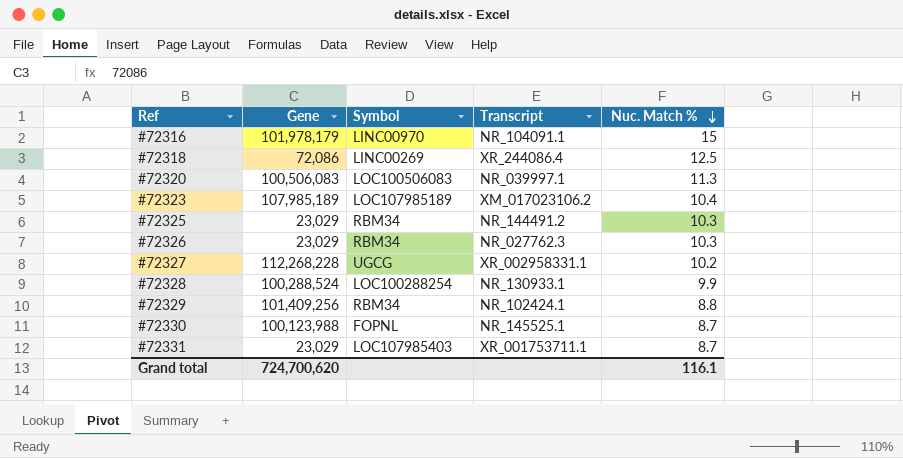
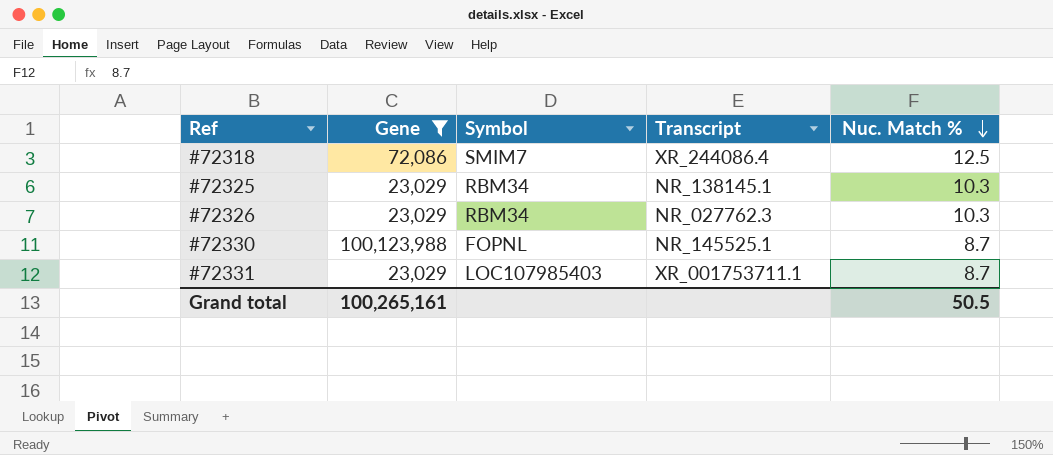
filter: none -> Gene <= 100,123,988
#72318 | Symbol: LINC00269 -> SMIM7
#72325 | Transcript: NR_144491.2 -> NR_138145.1
Grand total | Gene: 724,700,620 -> 100,265,161
Grand total | Nuc. Match %: 116.1 -> 50.5

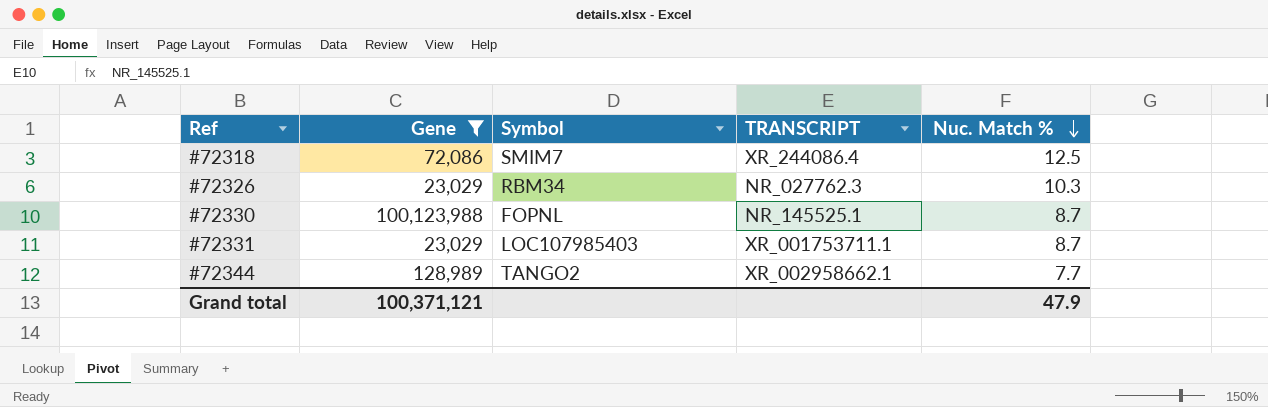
column name: Transcript -> TRANSCRIPT
row #72325: 23,029 | RBM34 | NR_138145.1 | 10.3 -> none
row #72344: none -> 128,989 | TANGO2 | XR_002958662.1 | 7.7
Grand total | Gene: 100,265,161 -> 100,371,121
Grand total | Nuc. Match %: 50.5 -> 47.9

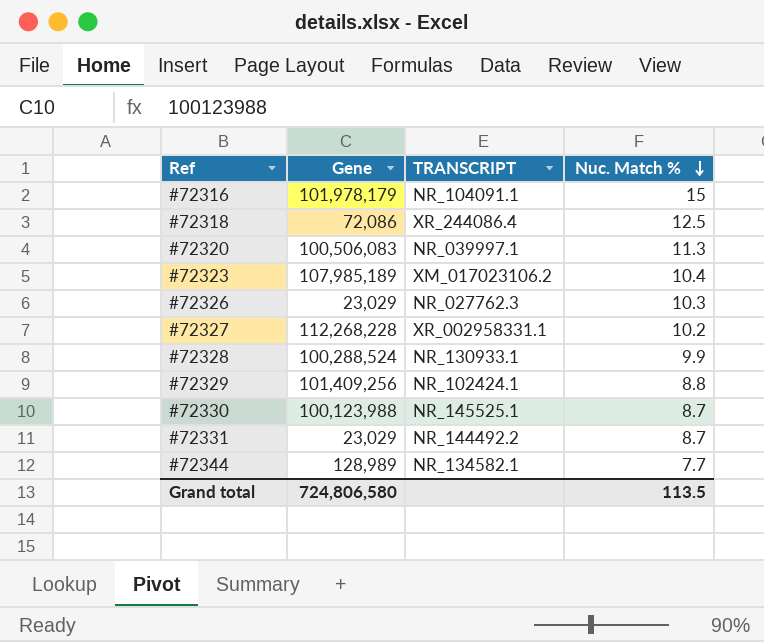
filter: Gene <= 100,123,988 -> none
column Symbol | position: 3 -> none
#72331 | TRANSCRIPT: XR_001753711.1 -> NR_144492.2
#72344 | TRANSCRIPT: XR_002958662.1 -> NR_134582.1
Grand total | Gene: 100,371,121 -> 724,806,580
Grand total | Nuc. Match %: 47.9 -> 113.5

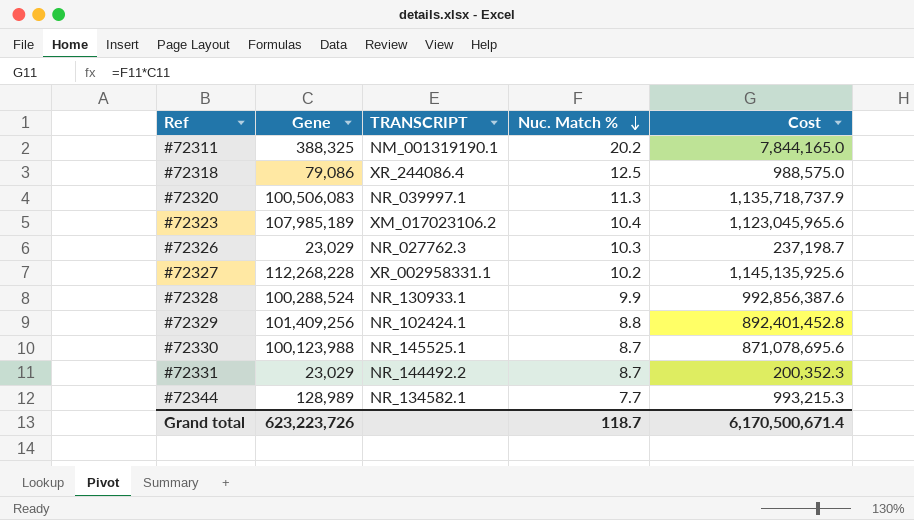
column Cost | formula: none -> [Gene] * [Nuc. Match %]
row #72316: 101,978,179 | NR_104091.1 | 15 -> none
row #72311: none -> 388,325 | NM_001319190.1 | 20.2 | 7,844,165.0
#72318 | Gene: 72,086 -> 79,086
Grand total | Gene: 724,806,580 -> 623,223,726
Grand total | Nuc. Match %: 113.5 -> 118.7

